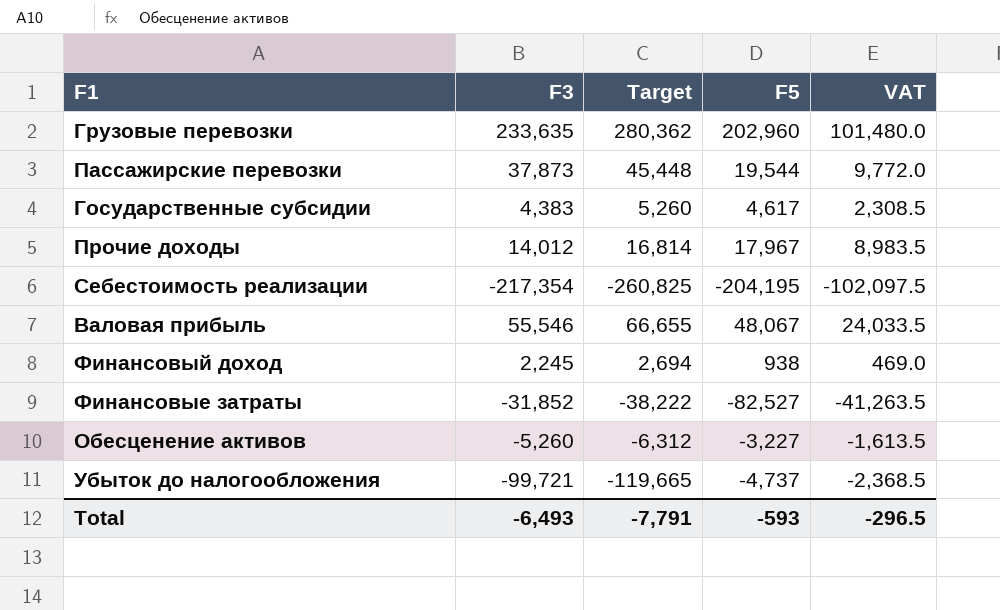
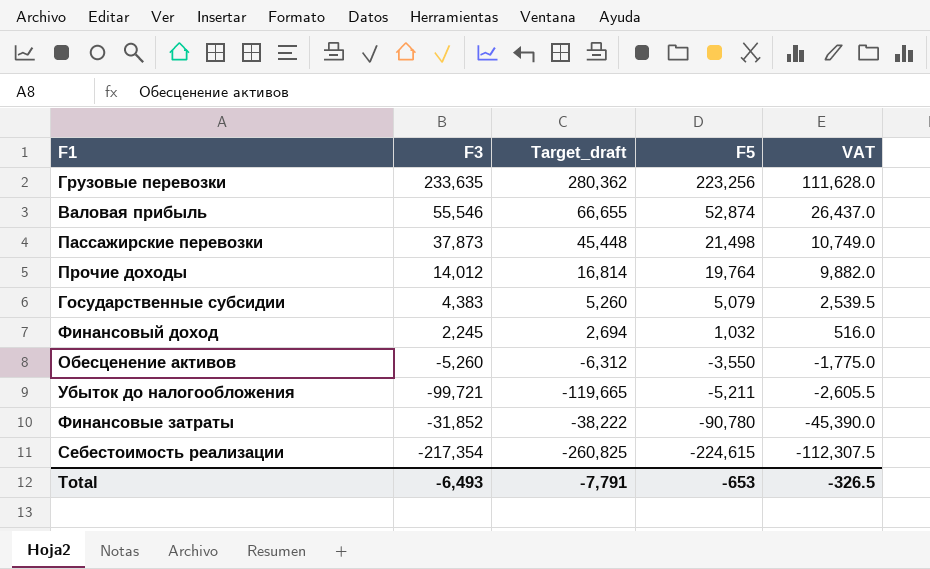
row order: none -> F5 descending
column name: Target -> Target_draft
Грузовые перевозки | F5: 202,960 -> 223,256
Грузовые перевозки | VAT: 101,480.0 -> 111,628.0
Валовая прибыль | F5: 48,067 -> 52,874
Валовая прибыль | VAT: 24,033.5 -> 26,437.0
Пассажирские перевозки | F5: 19,544 -> 21,498
Пассажирские перевозки | VAT: 9,772.0 -> 10,749.0
Прочие доходы | F5: 17,967 -> 19,764
Прочие доходы | VAT: 8,983.5 -> 9,882.0
Государственные субсидии | F5: 4,617 -> 5,079
Государственные субсидии | VAT: 2,308.5 -> 2,539.5
Финансовый доход | F5: 938 -> 1,032
Финансовый доход | VAT: 469.0 -> 516.0
Обесценение активов | F5: -3,227 -> -3,550
Обесценение активов | VAT: -1,613.5 -> -1,775.0
Убыток до налогообложения | F5: -4,737 -> -5,211
Убыток до налогообложения | VAT: -2,368.5 -> -2,605.5
Финансовые затраты | F5: -82,527 -> -90,780
Финансовые затраты | VAT: -41,263.5 -> -45,390.0
Себестоимость реализации | F5: -204,195 -> -224,615
Себестоимость реализации | VAT: -102,097.5 -> -112,307.5
Total | F5: -593 -> -653
Total | VAT: -296.5 -> -326.5

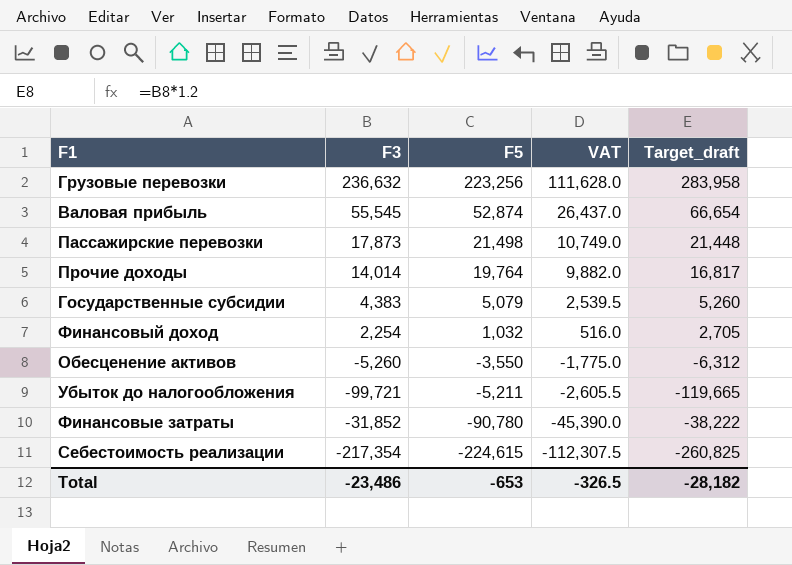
column Target_draft | position: 3 -> 5
Грузовые перевозки | F3: 233,635 -> 236,632
Грузовые перевозки | Target_draft: 280,362 -> 283,958
Валовая прибыль | F3: 55,546 -> 55,545
Валовая прибыль | Target_draft: 66,655 -> 66,654
Пассажирские перевозки | F3: 37,873 -> 17,873
Пассажирские перевозки | Target_draft: 45,448 -> 21,448
Прочие доходы | F3: 14,012 -> 14,014
Прочие доходы | Target_draft: 16,814 -> 16,817
Финансовый доход | F3: 2,245 -> 2,254
Финансовый доход | Target_draft: 2,694 -> 2,705
Total | F3: -6,493 -> -23,486
Total | Target_draft: -7,791 -> -28,182

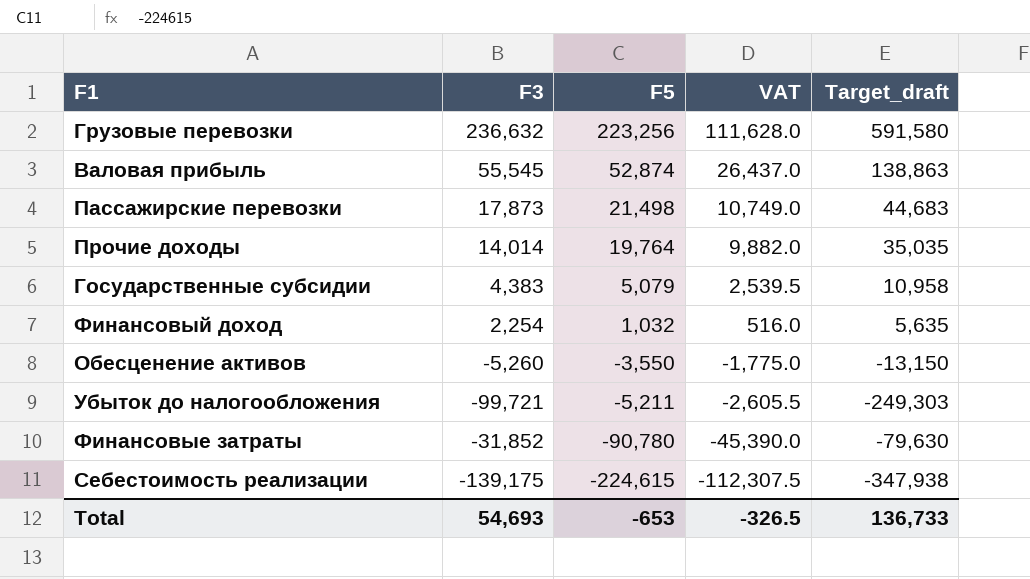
column Target_draft | formula: [F3] * 1.2 -> [F3] * 2.5
Себестоимость реализации | F3: -217,354 -> -139,175
Total | F3: -23,486 -> 54,693
Total | Target_draft: -28,182 -> 136,733

